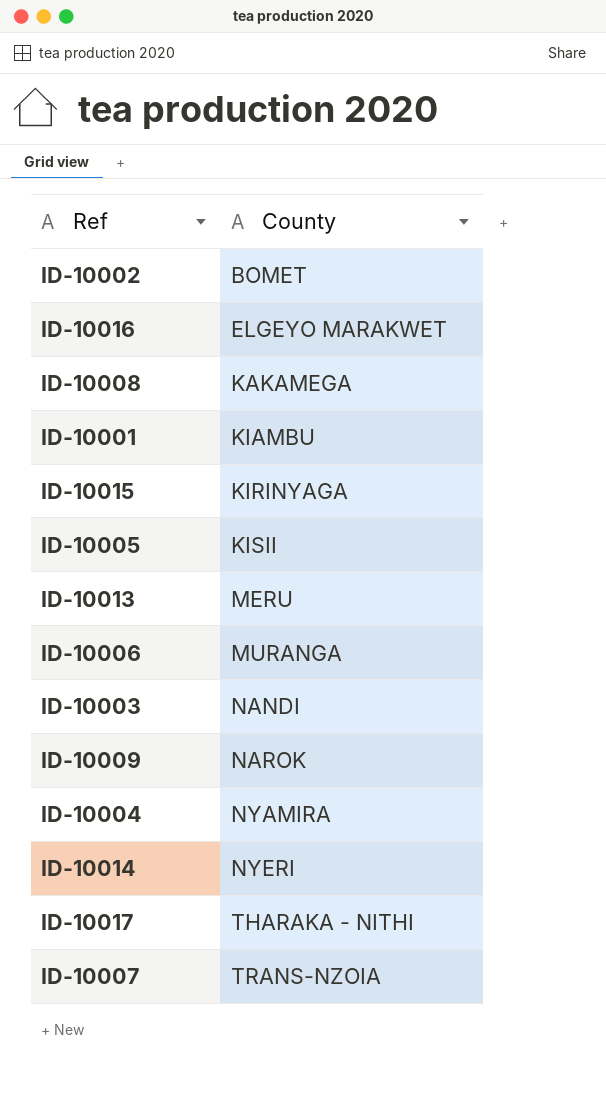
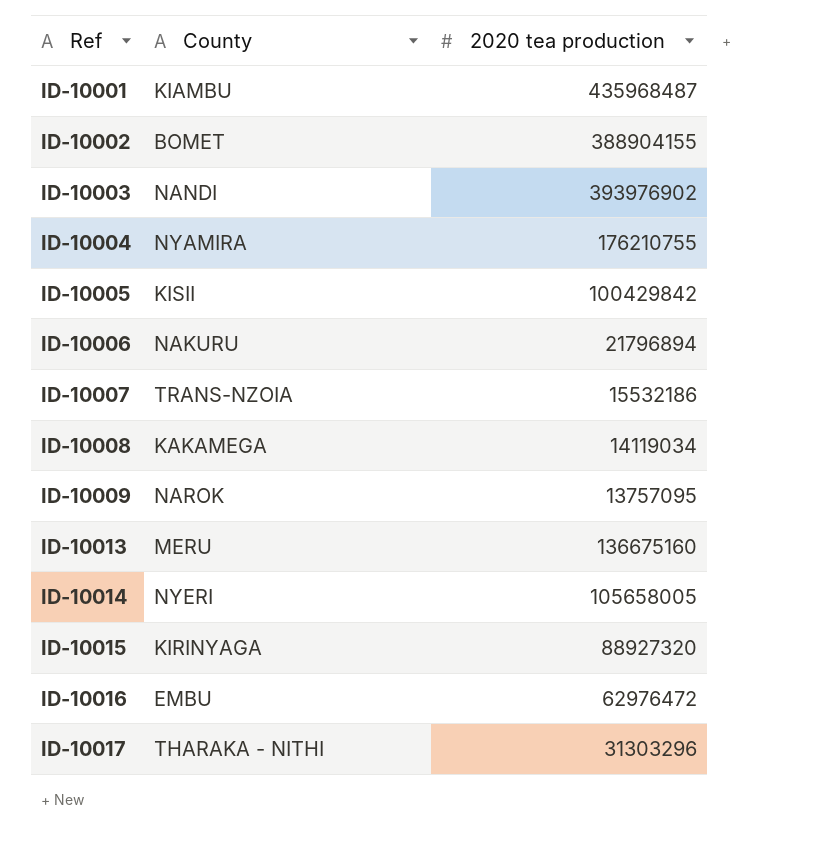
row order: County ascending -> Ref ascending
column 2020 tea production | position: none -> 3
ID-10006 | County: MURANGA -> NAKURU
ID-10016 | County: ELGEYO MARAKWET -> EMBU

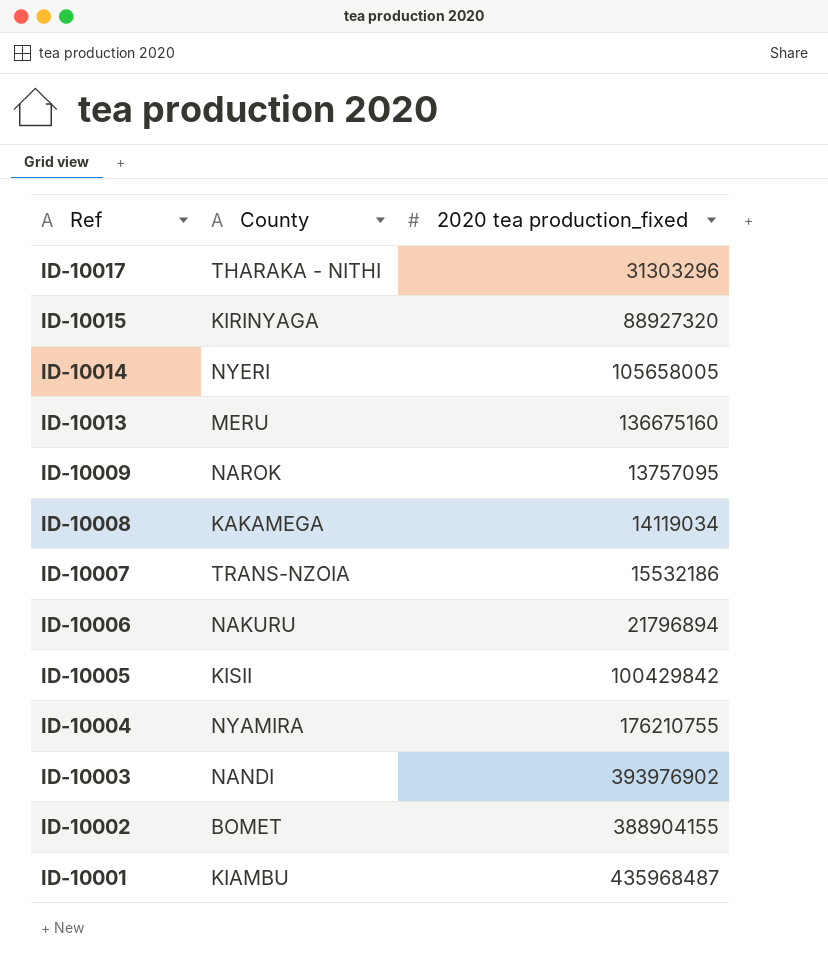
row order: Ref ascending -> Ref descending
column name: 2020 tea production -> 2020 tea production_fixed
row ID-10016: EMBU | 62976472 -> none

